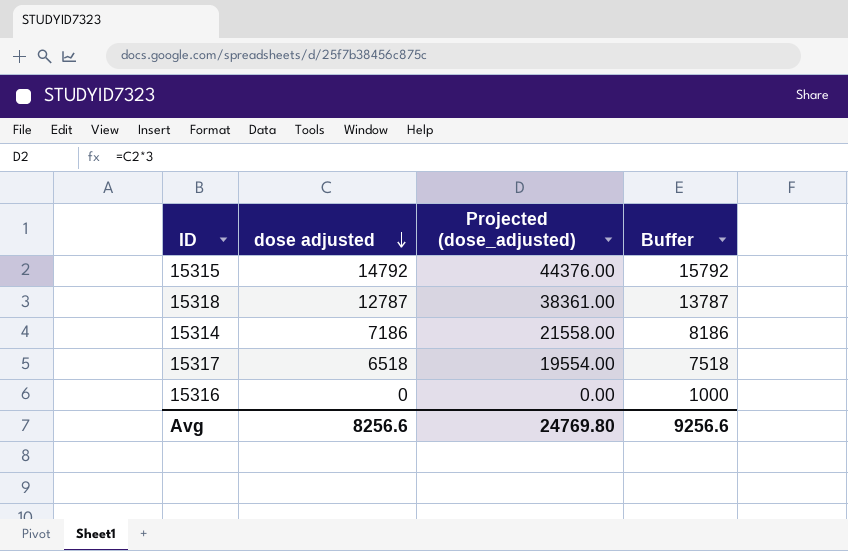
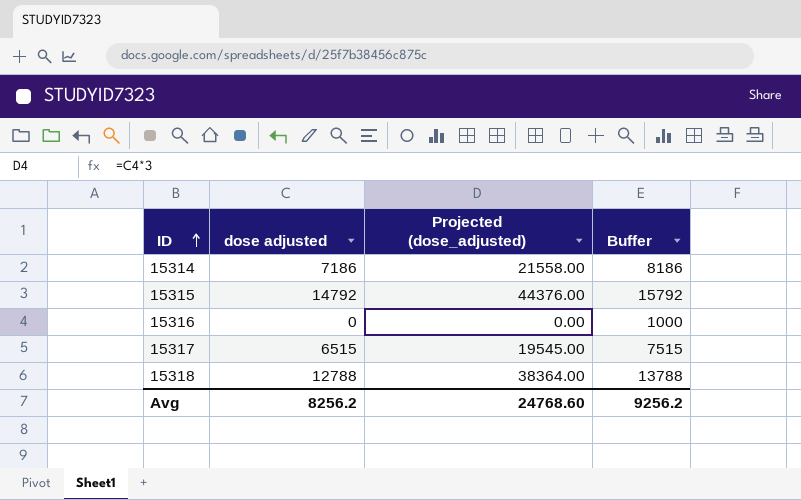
row order: dose adjusted descending -> ID ascending
15317 | dose adjusted: 6518 -> 6515
15317 | Projected (dose_adjusted): 19554.00 -> 19545.00
15317 | Buffer: 7518 -> 7515
15318 | dose adjusted: 12787 -> 12788
15318 | Projected (dose_adjusted): 38361.00 -> 38364.00
15318 | Buffer: 13787 -> 13788
Avg | dose adjusted: 8256.6 -> 8256.2
Avg | Projected (dose_adjusted): 24769.80 -> 24768.60
Avg | Buffer: 9256.6 -> 9256.2

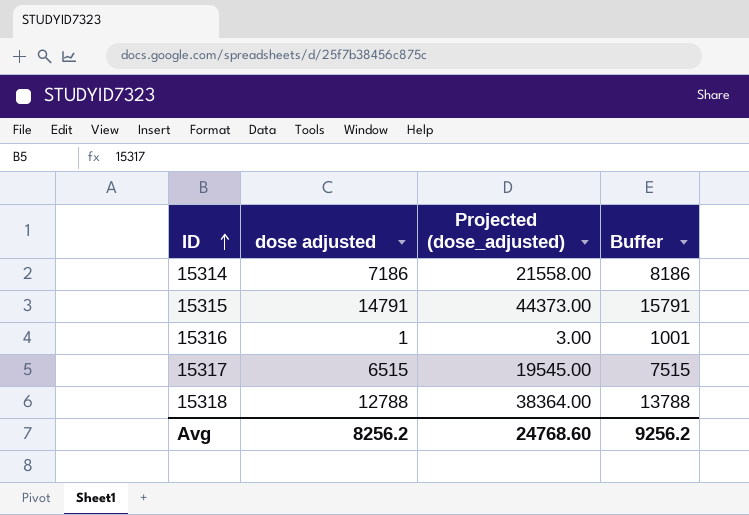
15315 | dose adjusted: 14792 -> 14791
15315 | Projected (dose_adjusted): 44376.00 -> 44373.00
15315 | Buffer: 15792 -> 15791
15316 | dose adjusted: 0 -> 1
15316 | Projected (dose_adjusted): 0.00 -> 3.00
15316 | Buffer: 1000 -> 1001

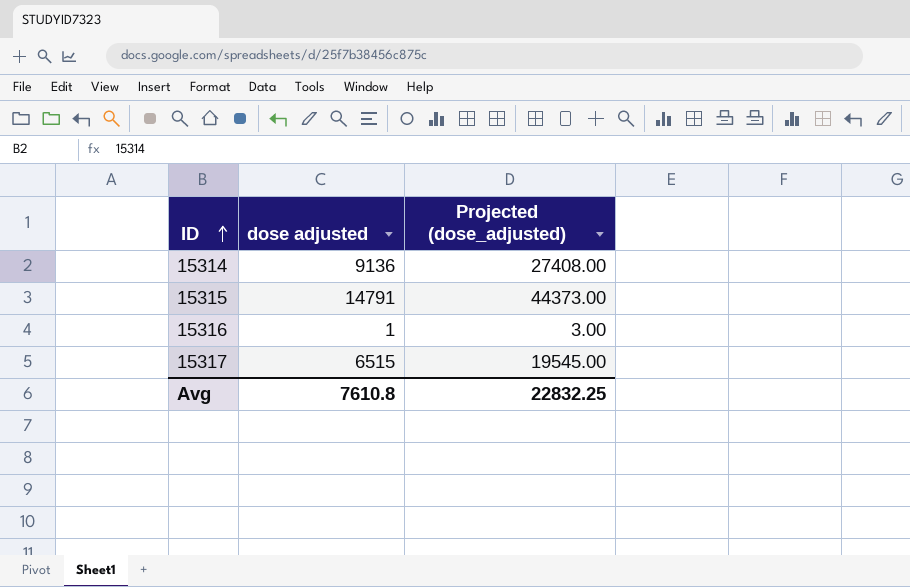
column Buffer | formula: [dose adjusted] + 1000 -> none
row 15318: 12788 | 38364.00 | 13788 -> none
15314 | dose adjusted: 7186 -> 9136
15314 | Projected (dose_adjusted): 21558.00 -> 27408.00
Avg | dose adjusted: 8256.2 -> 7610.8
Avg | Projected (dose_adjusted): 24768.60 -> 22832.25

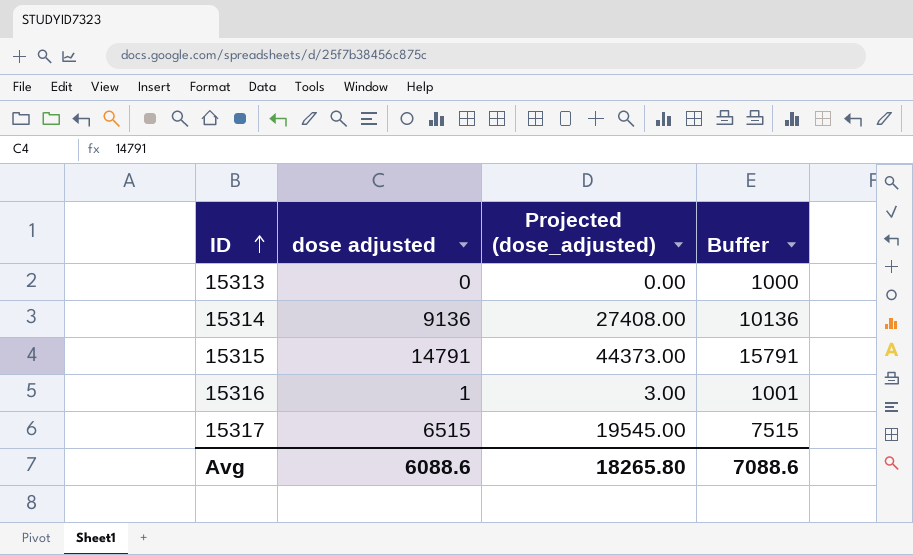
column Buffer | formula: none -> [dose adjusted] + 1000
row 15313: none -> 0 | 0.00 | 1000
Avg | dose adjusted: 7610.8 -> 6088.6
Avg | Projected (dose_adjusted): 22832.25 -> 18265.80

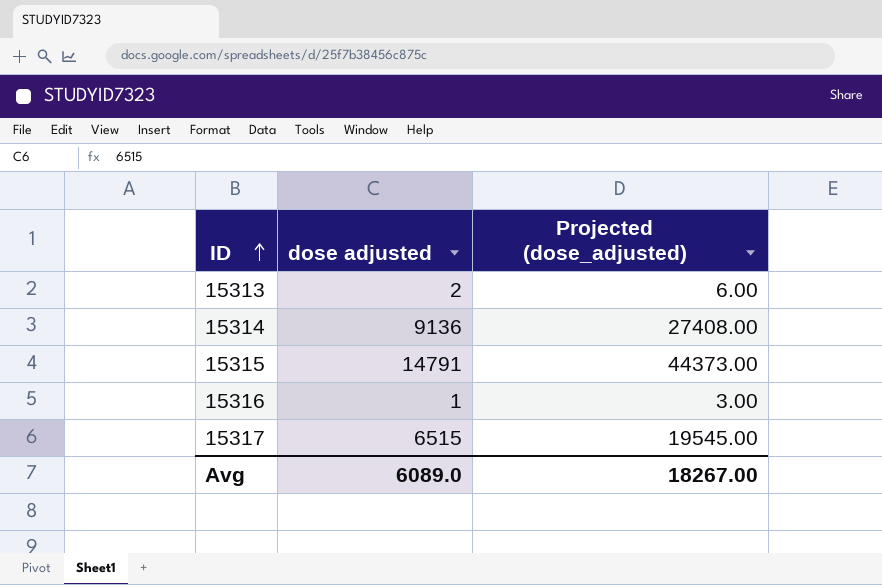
column Buffer | formula: [dose adjusted] + 1000 -> none
15313 | dose adjusted: 0 -> 2
15313 | Projected (dose_adjusted): 0.00 -> 6.00
Avg | dose adjusted: 6088.6 -> 6089.0
Avg | Projected (dose_adjusted): 18265.80 -> 18267.00

